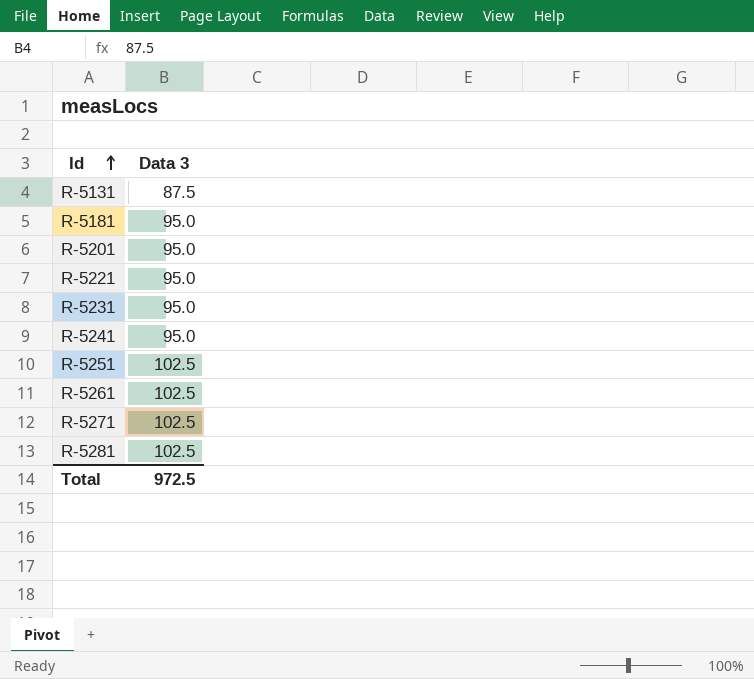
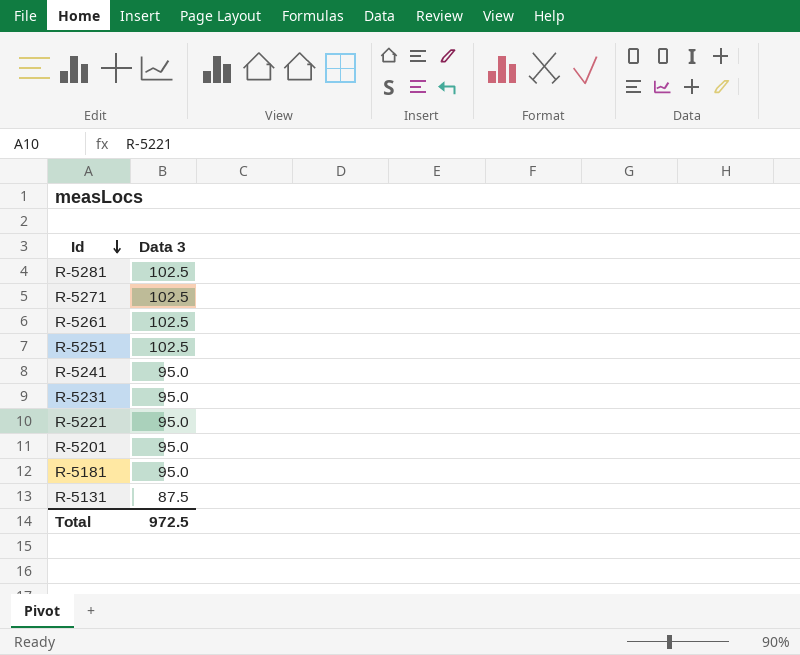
row order: Id ascending -> Id descending

